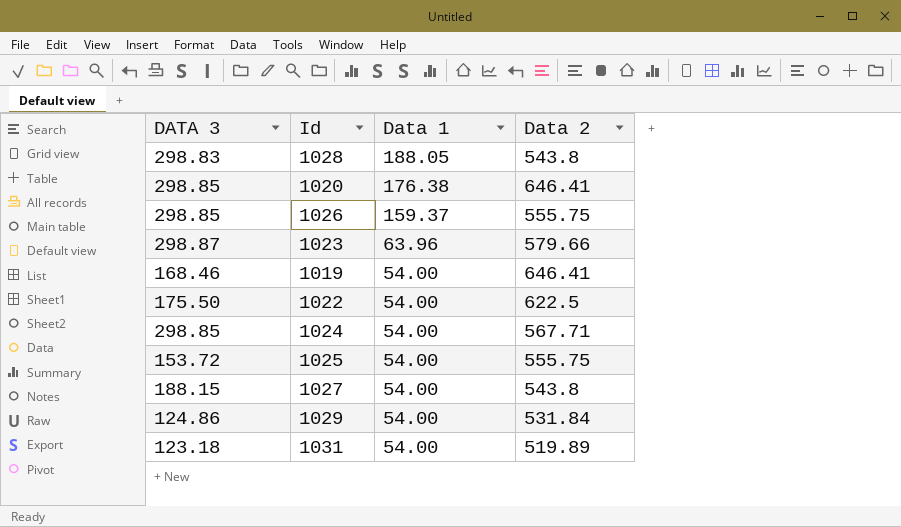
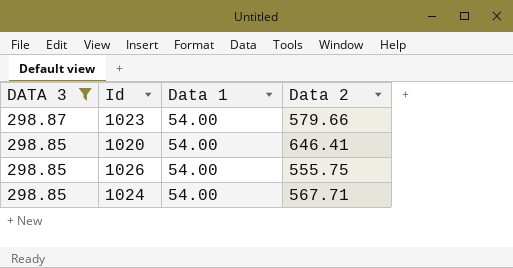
filter: none -> DATA 3 >= 298.85
row order: Data 1 descending -> DATA 3 descending
1023 | Data 1: 63.96 -> 54.00
1020 | Data 1: 176.38 -> 54.00
1026 | Data 1: 159.37 -> 54.00

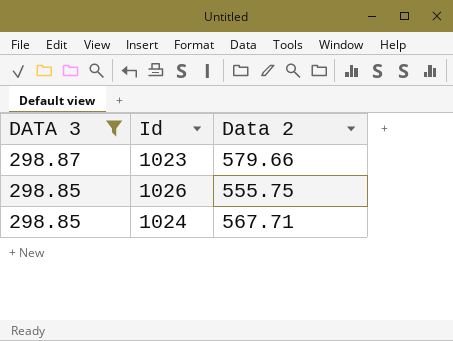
column Data 1 | position: 3 -> none
row 1020: 298.85 | 54.00 | 646.41 -> none

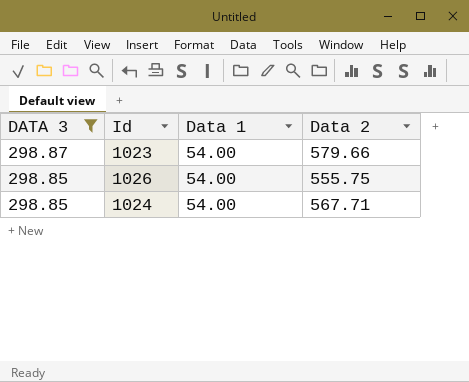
column Data 1 | position: none -> 3

